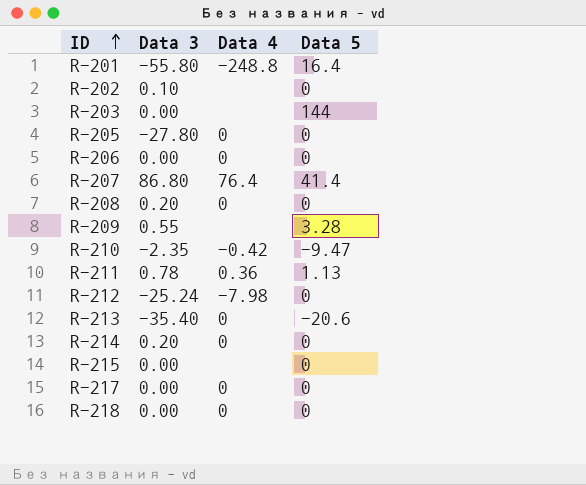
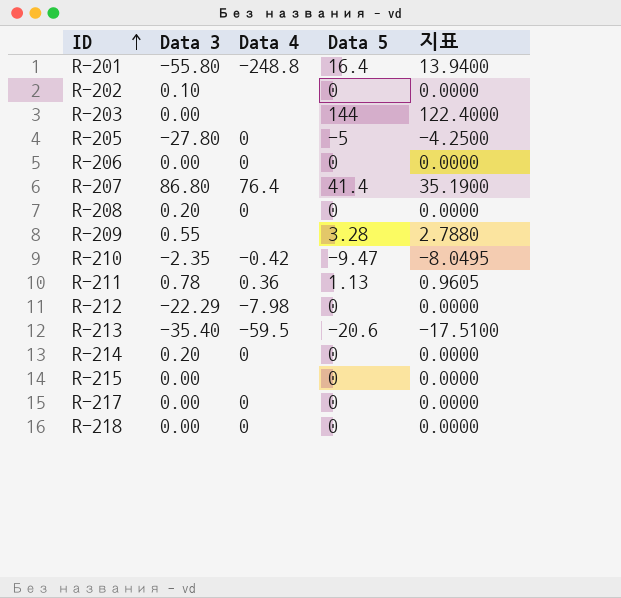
column 지표 | formula: none -> [Data 5] * 0.85
R-205 | Data 5: 0 -> -5
R-212 | Data 3: -25.24 -> -22.29
R-213 | Data 4: 0 -> -59.5

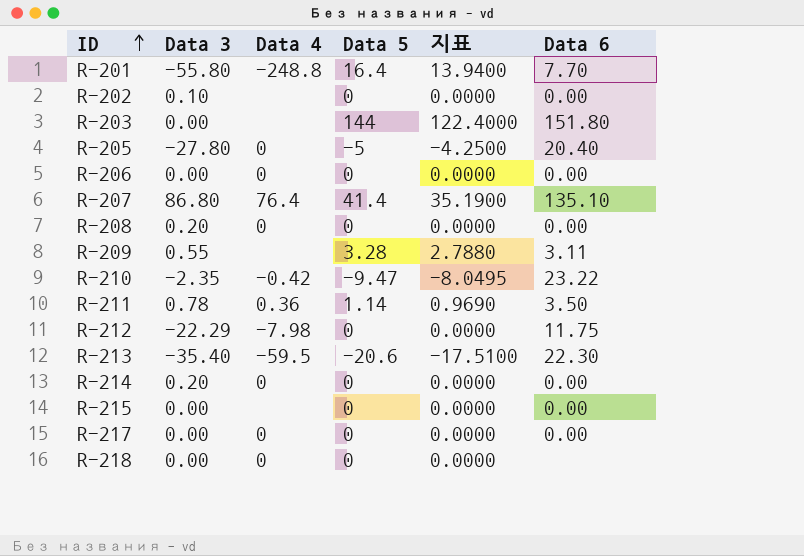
column Data 6 | position: none -> 6
R-211 | Data 5: 1.13 -> 1.14
R-211 | 지표: 0.9605 -> 0.9690

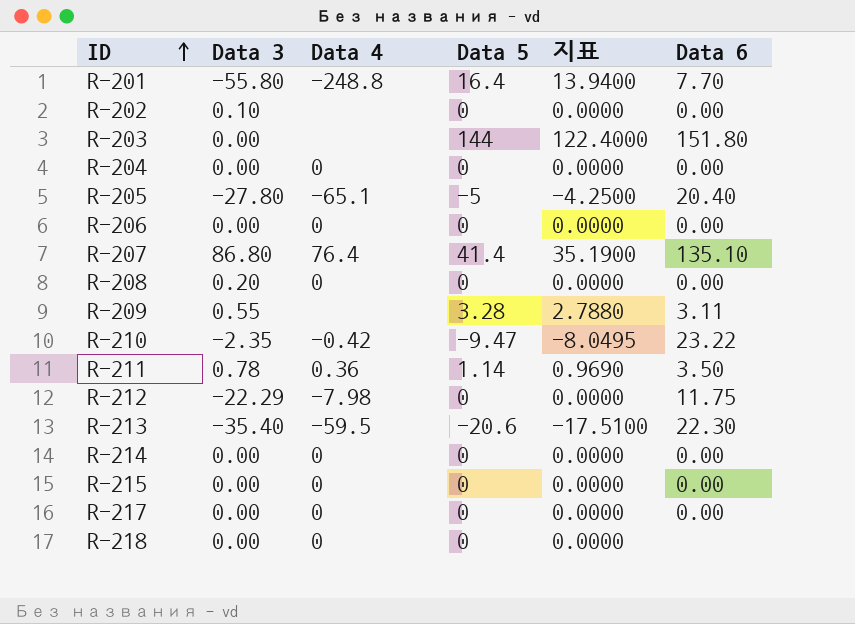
row R-204: none -> 0.00 | 0 | 0 | 0.0000 | 0.00
R-205 | Data 4: 0 -> -65.1
R-214 | Data 3: 0.20 -> 0.00
R-215 | Data 4: none -> 0

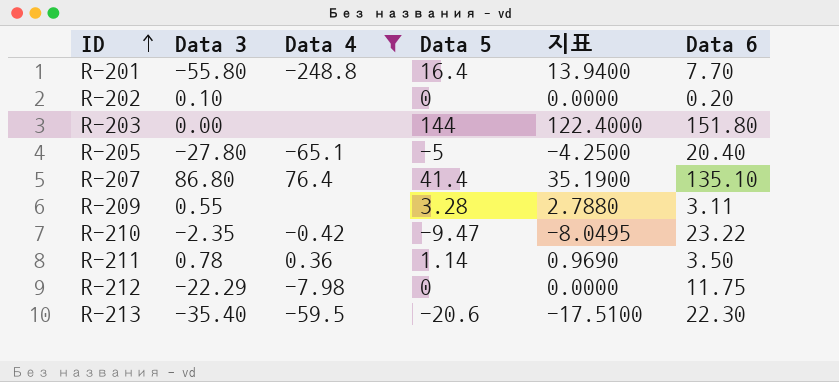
filter: none -> Data 4 != 0
R-202 | Data 6: 0.00 -> 0.20

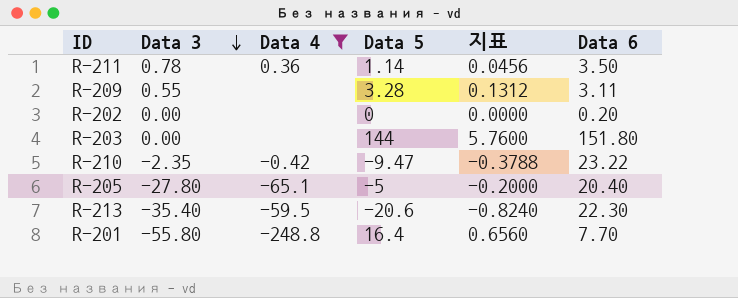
row order: ID ascending -> Data 3 descending
column 지표 | formula: [Data 5] * 0.85 -> [Data 5] * 0.04
row R-207: 86.80 | 76.4 | 41.4 | 35.1900 | 135.10 -> none
row R-212: -22.29 | -7.98 | 0 | 0.0000 | 11.75 -> none
R-202 | Data 3: 0.10 -> 0.00

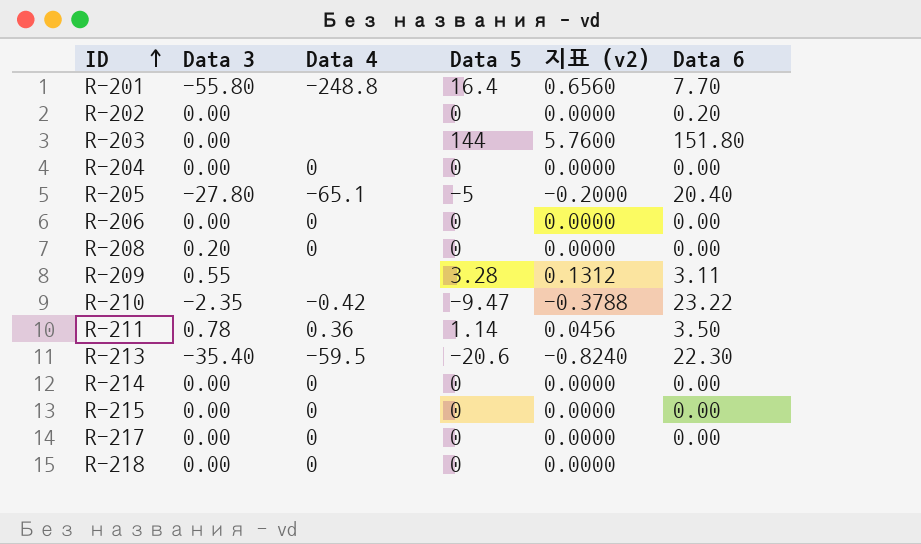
filter: Data 4 != 0 -> none
row order: Data 3 descending -> ID ascending
column name: 지표 -> 지표 (v2)

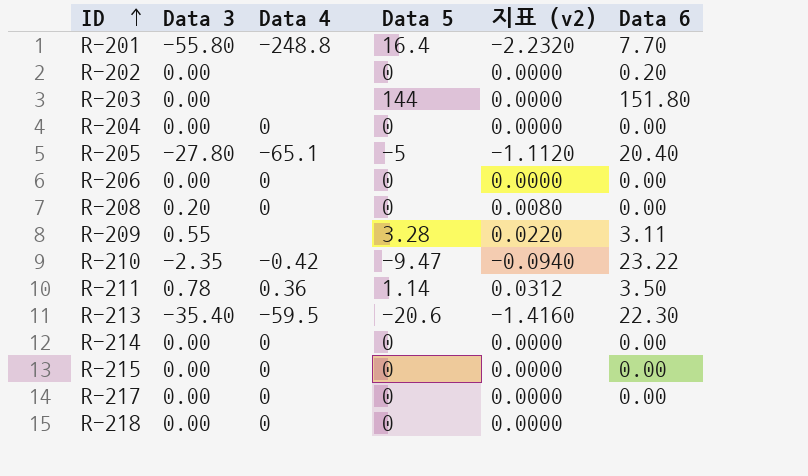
column 지표 (v2) | formula: [Data 5] * 0.04 -> [Data 3] * 0.04

